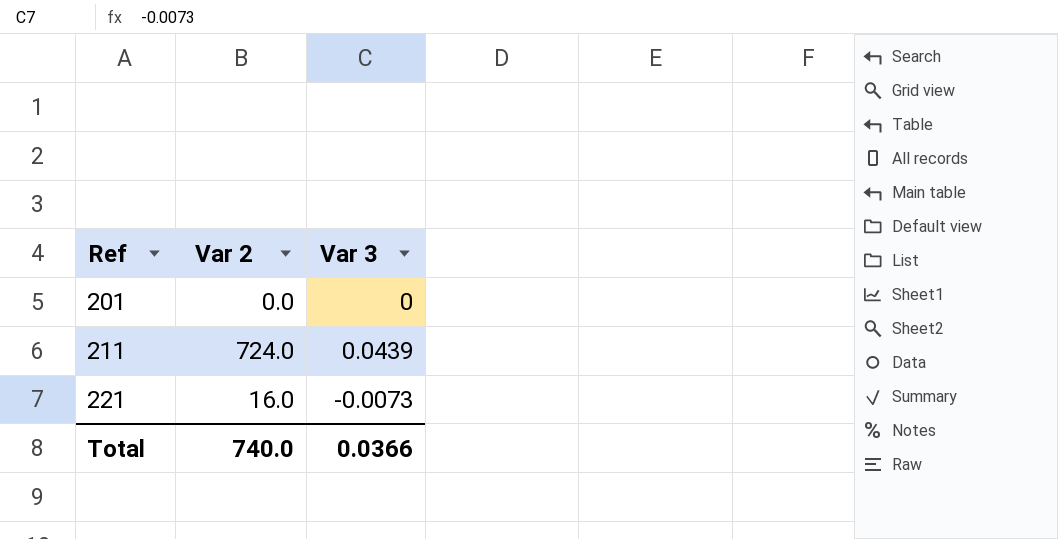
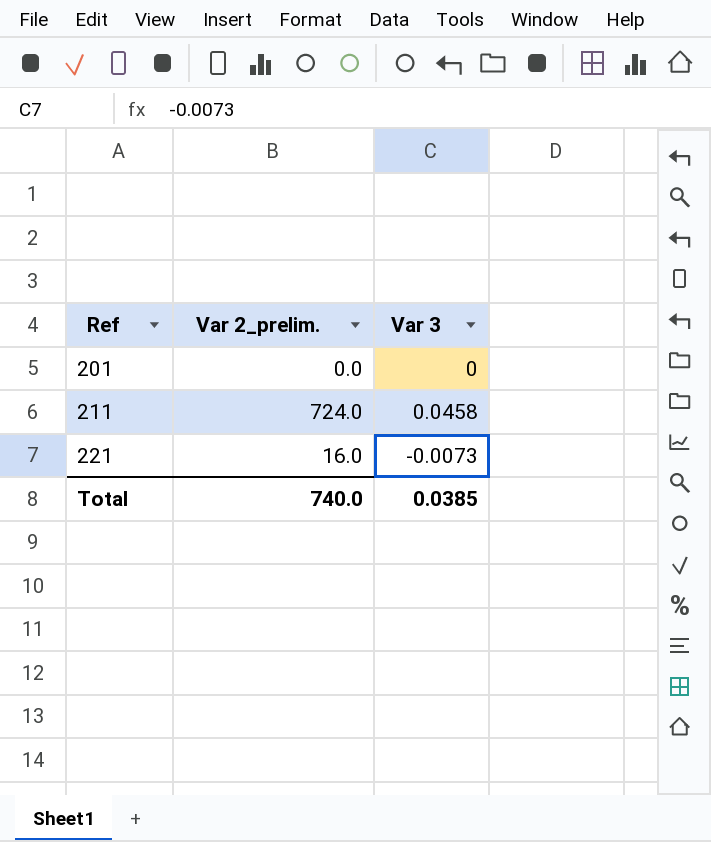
column name: Var 2 -> Var 2_prelim.
211 | Var 3: 0.0439 -> 0.0458
Total | Var 3: 0.0366 -> 0.0385

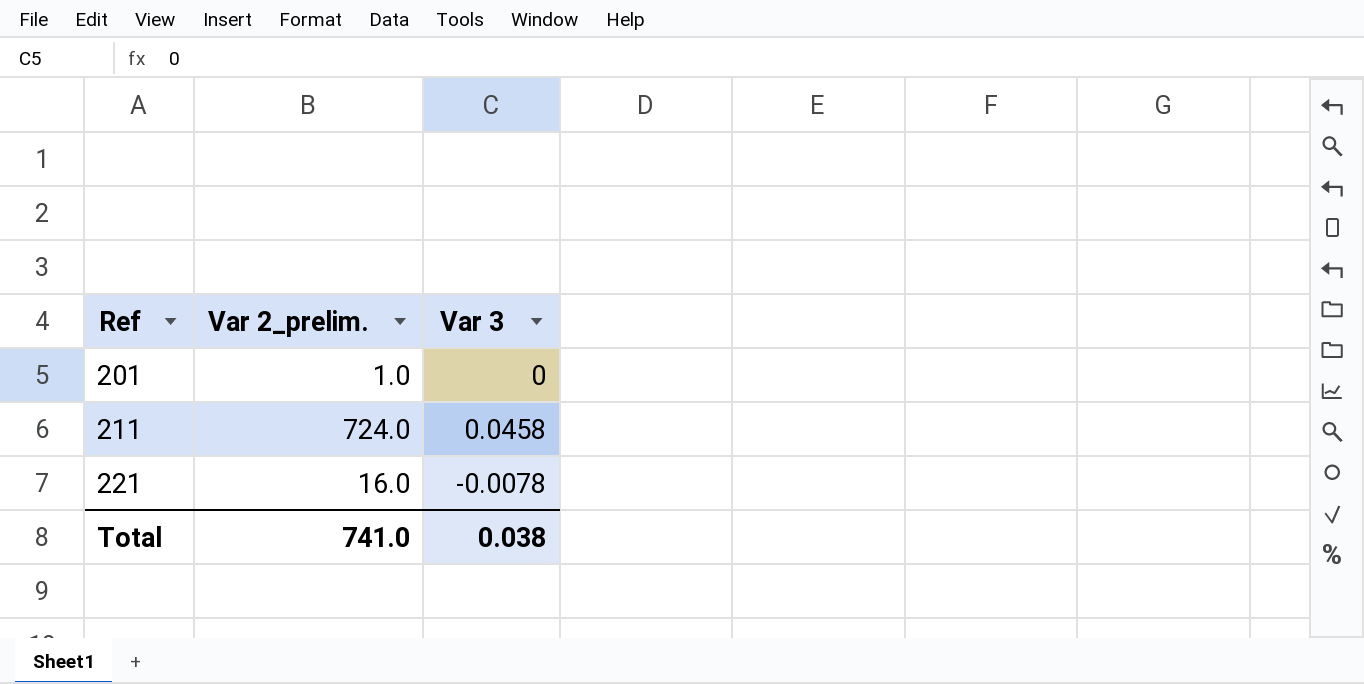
201 | Var 2_prelim.: 0.0 -> 1.0
221 | Var 3: -0.0073 -> -0.0078
Total | Var 2_prelim.: 740.0 -> 741.0
Total | Var 3: 0.0385 -> 0.038

